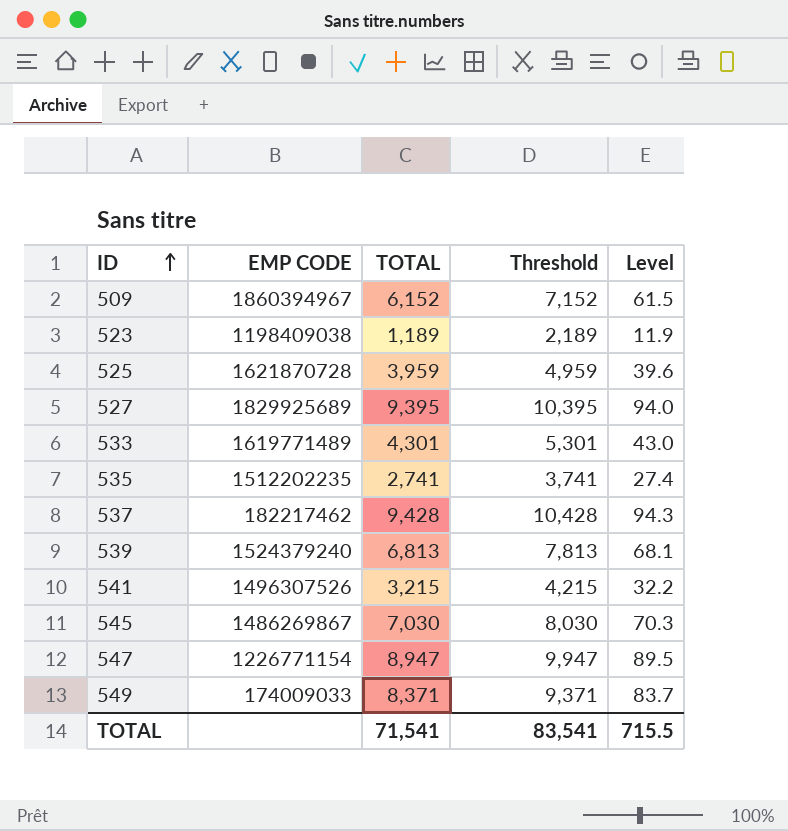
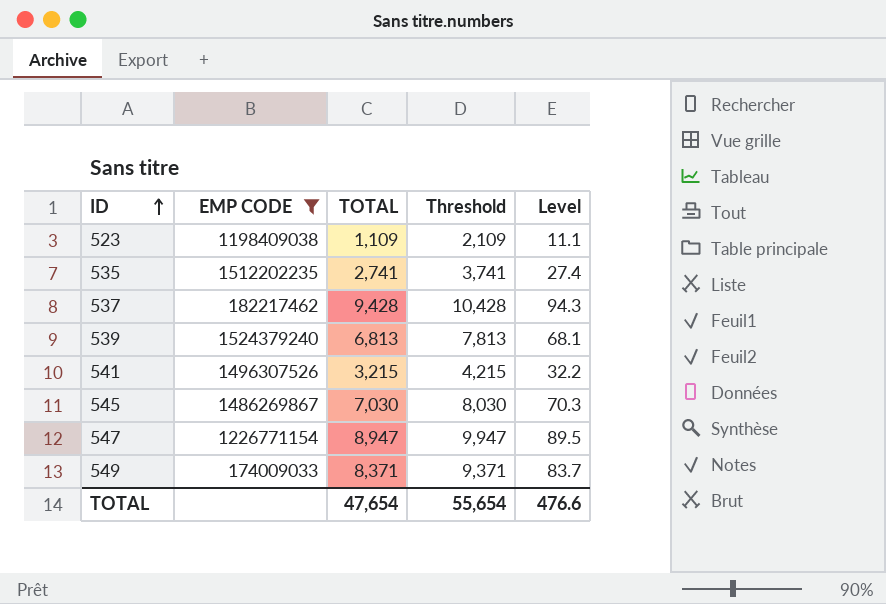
filter: none -> EMP CODE <= 1524379240
523 | TOTAL: 1,189 -> 1,109
523 | Threshold: 2,189 -> 2,109
523 | Level: 11.9 -> 11.1
TOTAL | TOTAL: 71,541 -> 47,654
TOTAL | Threshold: 83,541 -> 55,654
TOTAL | Level: 715.5 -> 476.6

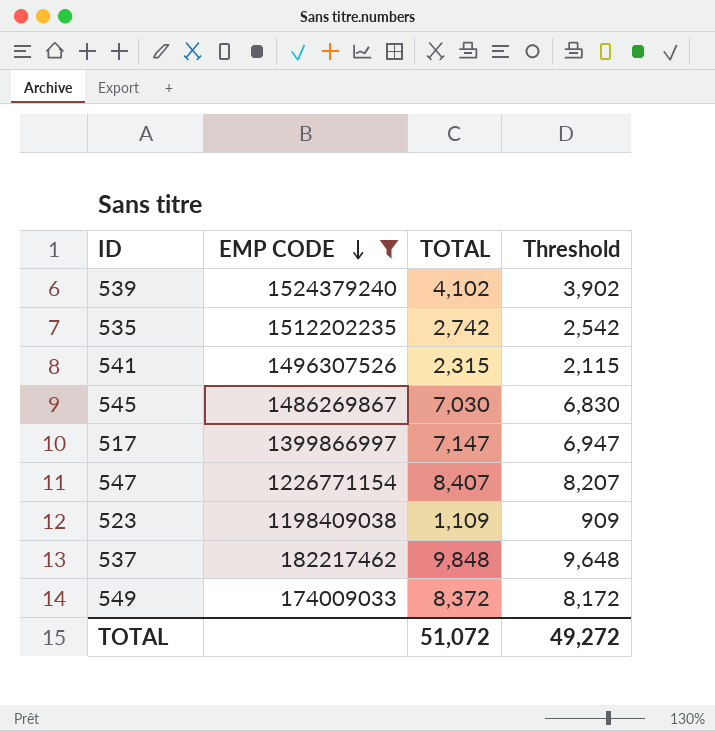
row order: ID ascending -> EMP CODE descending
column Level | formula: [TOTAL] * 0.01 -> none
column Threshold | formula: [TOTAL] + 1000 -> [TOTAL] - 200
539 | TOTAL: 6,813 -> 4,102
535 | TOTAL: 2,741 -> 2,742
541 | TOTAL: 3,215 -> 2,315
row 517: none -> 1399866997 | 7,147 | 6,947
547 | TOTAL: 8,947 -> 8,407
537 | TOTAL: 9,428 -> 9,848
549 | TOTAL: 8,371 -> 8,372
TOTAL | TOTAL: 47,654 -> 51,072
TOTAL | Threshold: 55,654 -> 49,272

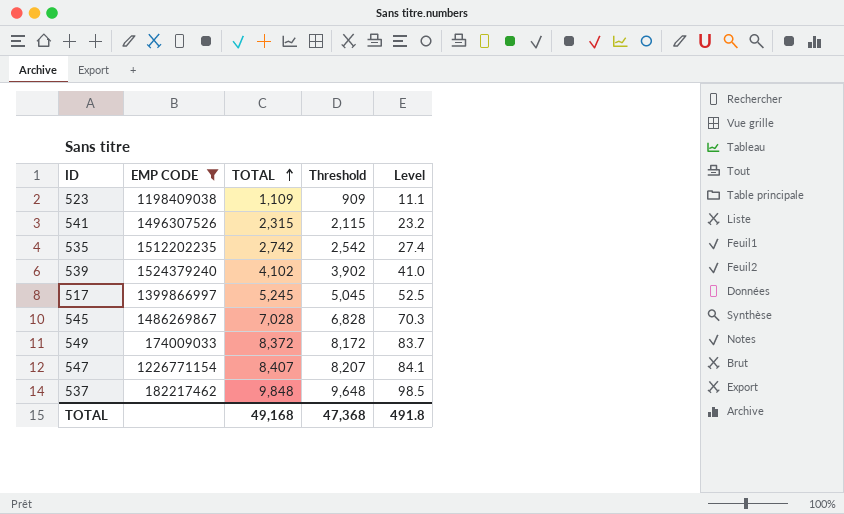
row order: EMP CODE descending -> TOTAL ascending
column Level | formula: none -> [TOTAL] * 0.01
517 | TOTAL: 7,147 -> 5,245
517 | Threshold: 6,947 -> 5,045
545 | TOTAL: 7,030 -> 7,028
545 | Threshold: 6,830 -> 6,828
TOTAL | TOTAL: 51,072 -> 49,168
TOTAL | Threshold: 49,272 -> 47,368

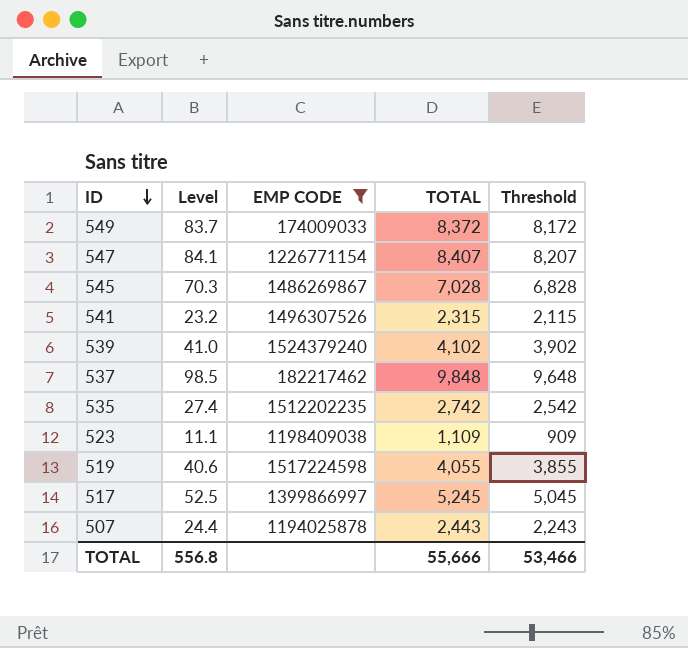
row order: TOTAL ascending -> ID descending
column Level | position: 5 -> 2
row 519: none -> 40.6 | 1517224598 | 4,055 | 3,855
row 507: none -> 24.4 | 1194025878 | 2,443 | 2,243
TOTAL | Level: 491.8 -> 556.8
TOTAL | TOTAL: 49,168 -> 55,666
TOTAL | Threshold: 47,368 -> 53,466

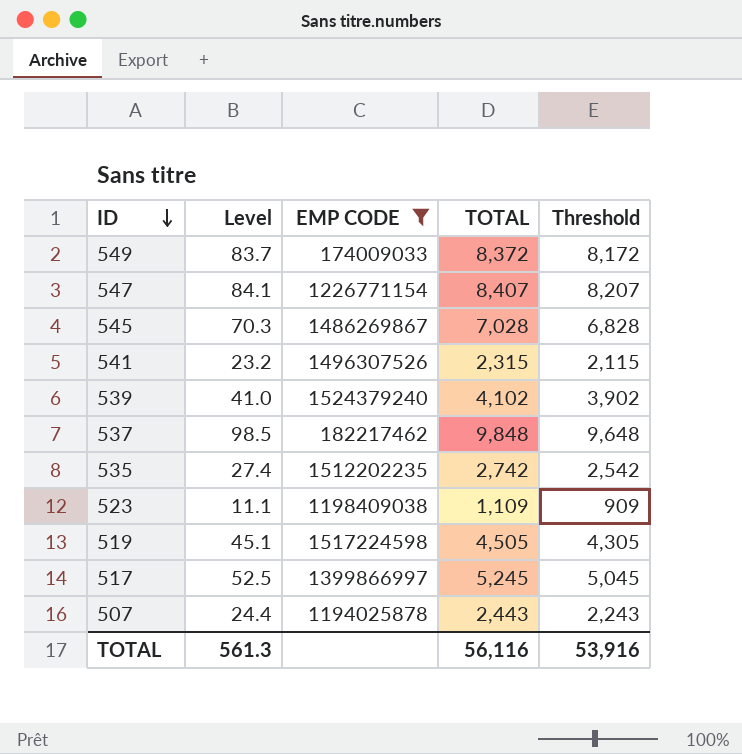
519 | Level: 40.6 -> 45.1
519 | TOTAL: 4,055 -> 4,505
519 | Threshold: 3,855 -> 4,305
TOTAL | Level: 556.8 -> 561.3
TOTAL | TOTAL: 55,666 -> 56,116
TOTAL | Threshold: 53,466 -> 53,916

